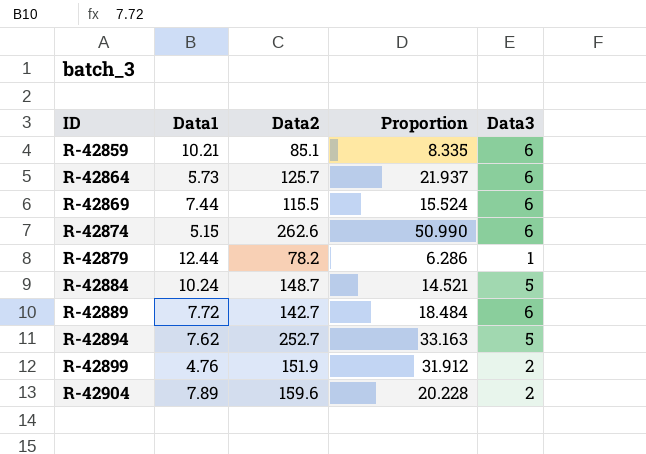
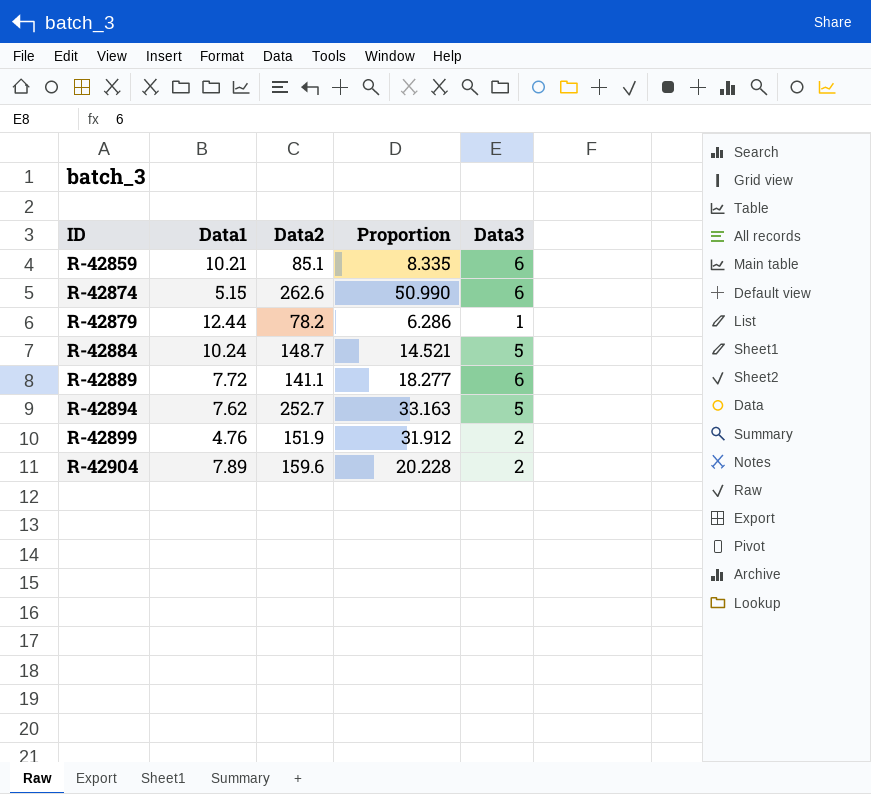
row R-42864: 5.73 | 125.7 | 21.937 | 6 -> none
row R-42869: 7.44 | 115.5 | 15.524 | 6 -> none
R-42889 | Data2: 142.7 -> 141.1
R-42889 | Proportion: 18.484 -> 18.277

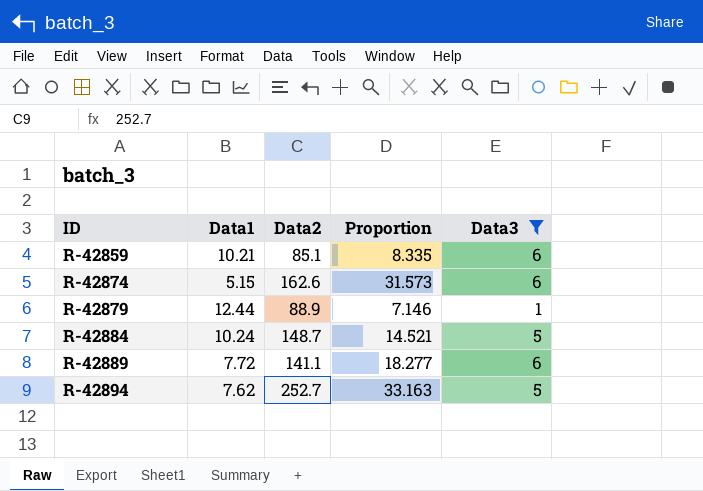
filter: none -> Data3 != 2
R-42874 | Data2: 262.6 -> 162.6
R-42874 | Proportion: 50.990 -> 31.573
R-42879 | Data2: 78.2 -> 88.9
R-42879 | Proportion: 6.286 -> 7.146

